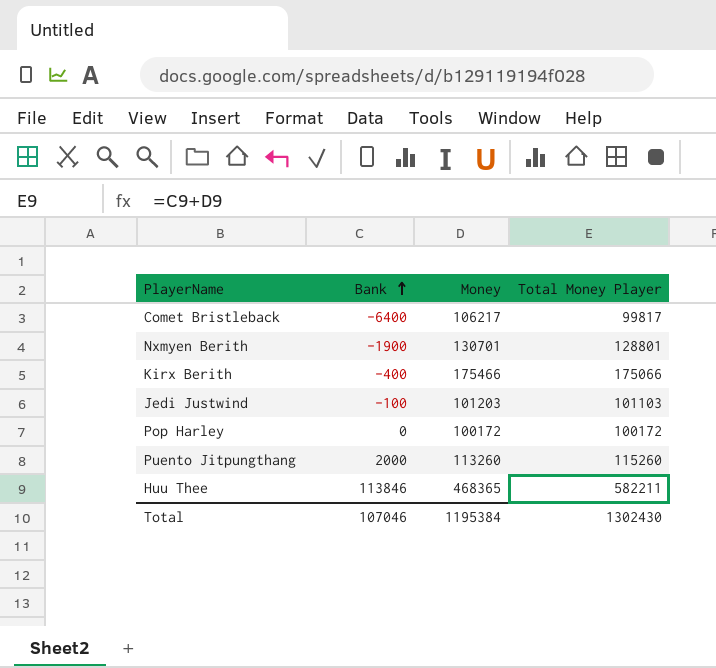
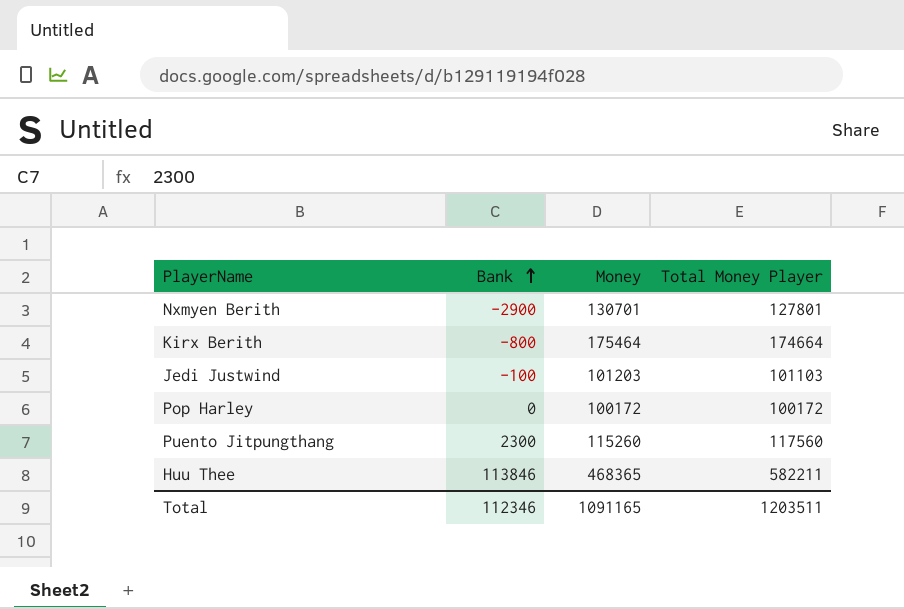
row Comet Bristleback: -6400 | 106217 | 99817 -> none
Nxmyen Berith | Bank: -1900 -> -2900
Nxmyen Berith | Total Money Player: 128801 -> 127801
Kirx Berith | Bank: -400 -> -800
Kirx Berith | Money: 175466 -> 175464
Kirx Berith | Total Money Player: 175066 -> 174664
Puento Jitpungthang | Bank: 2000 -> 2300
Puento Jitpungthang | Money: 113260 -> 115260
Puento Jitpungthang | Total Money Player: 115260 -> 117560
Total | Bank: 107046 -> 112346
Total | Money: 1195384 -> 1091165
Total | Total Money Player: 1302430 -> 1203511

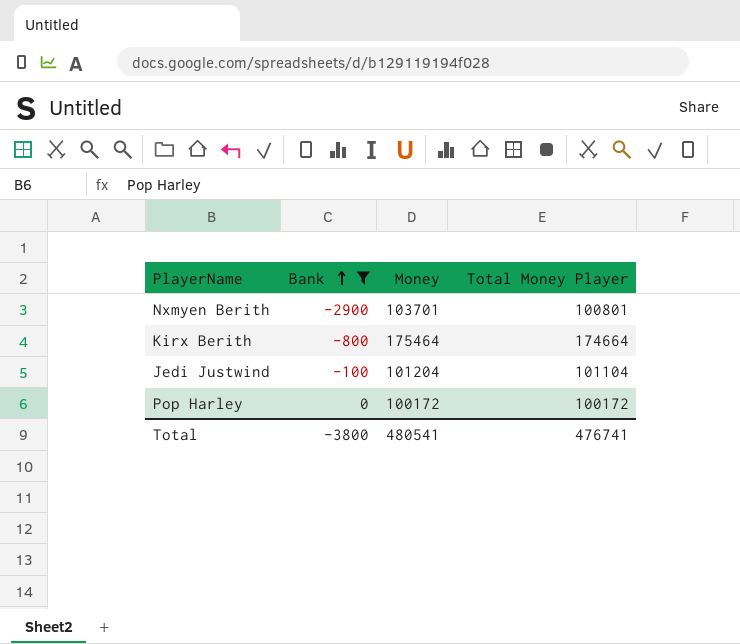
filter: none -> Bank <= 0
Nxmyen Berith | Money: 130701 -> 103701
Nxmyen Berith | Total Money Player: 127801 -> 100801
Jedi Justwind | Money: 101203 -> 101204
Jedi Justwind | Total Money Player: 101103 -> 101104
Total | Bank: 112346 -> -3800
Total | Money: 1091165 -> 480541
Total | Total Money Player: 1203511 -> 476741

